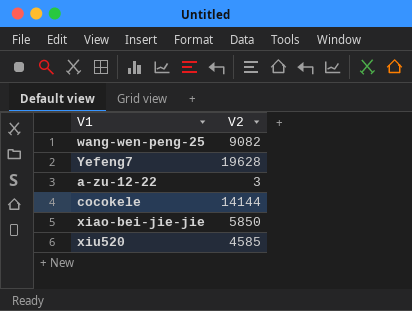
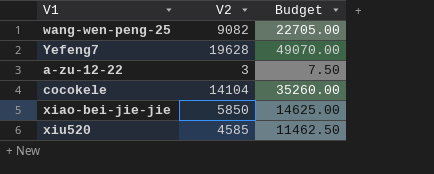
column Budget | formula: none -> [V2] * 2.5
cocokele | V2: 14144 -> 14104

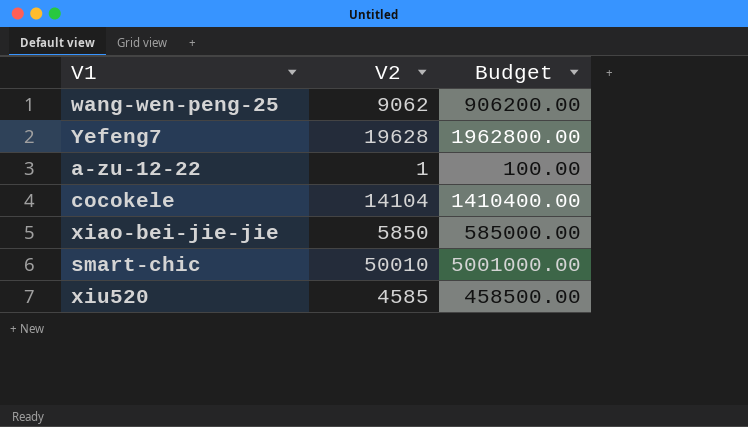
column Budget | formula: [V2] * 2.5 -> [V2] * 100
wang-wen-peng-25 | V2: 9082 -> 9062
a-zu-12-22 | V2: 3 -> 1
row smart-chic: none -> 50010 | 5001000.00

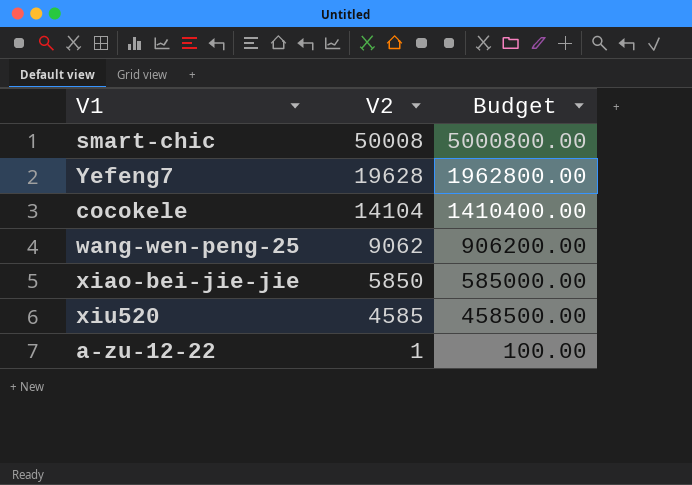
row order: none -> V2 descending
smart-chic | V2: 50010 -> 50008
smart-chic | Budget: 5001000.00 -> 5000800.00

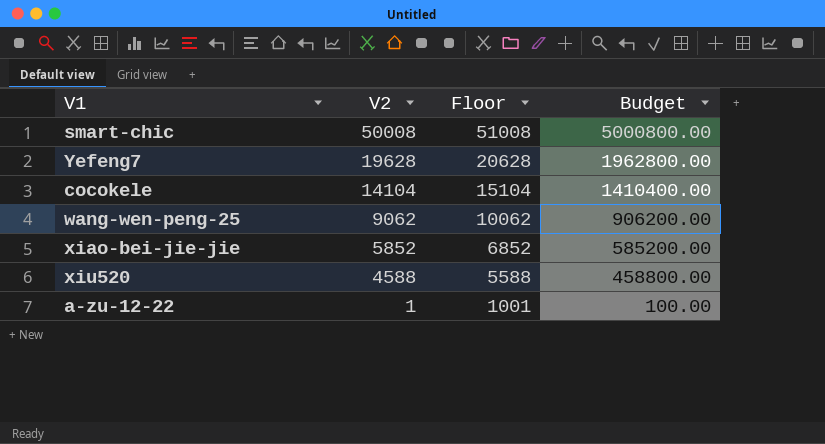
column Floor | formula: none -> [V2] + 1000
xiao-bei-jie-jie | V2: 5850 -> 5852
xiao-bei-jie-jie | Budget: 585000.00 -> 585200.00
xiu520 | V2: 4585 -> 4588
xiu520 | Budget: 458500.00 -> 458800.00

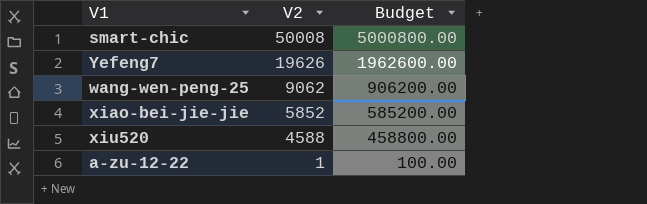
column Floor | formula: [V2] + 1000 -> none
row cocokele: 14104 | 15104 | 1410400.00 -> none
Yefeng7 | V2: 19628 -> 19626
Yefeng7 | Budget: 1962800.00 -> 1962600.00

